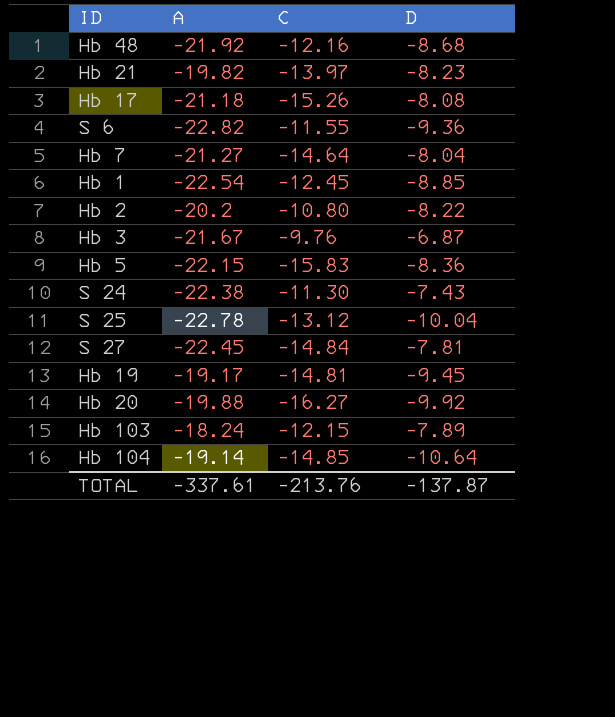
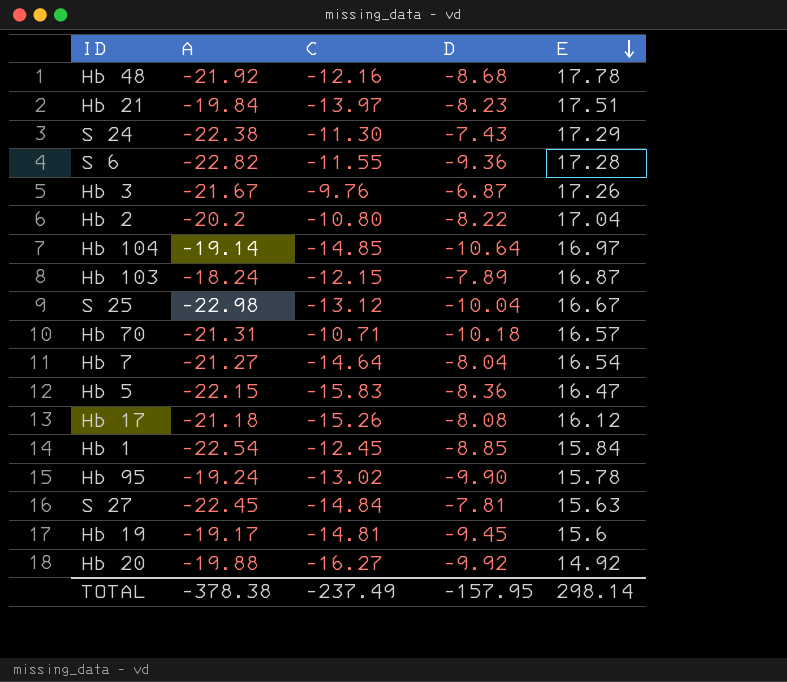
row order: none -> E descending
column E | position: none -> 5
Hb 21 | A: -19.82 -> -19.84
S 25 | A: -22.78 -> -22.98
row Hb 70: none -> -21.31 | -10.71 | -10.18 | 16.57
row Hb 95: none -> -19.24 | -13.02 | -9.90 | 15.78
TOTAL | A: -337.61 -> -378.38
TOTAL | C: -213.76 -> -237.49
TOTAL | D: -137.87 -> -157.95

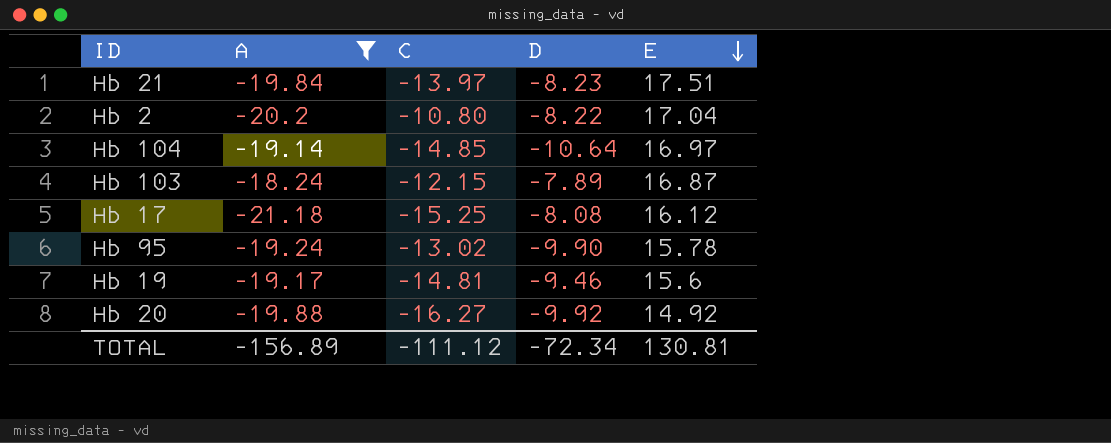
filter: none -> A >= -21.18
Hb 17 | C: -15.26 -> -15.25
Hb 19 | D: -9.45 -> -9.46
TOTAL | A: -378.38 -> -156.89
TOTAL | C: -237.49 -> -111.12
TOTAL | D: -157.95 -> -72.34
TOTAL | E: 298.14 -> 130.81

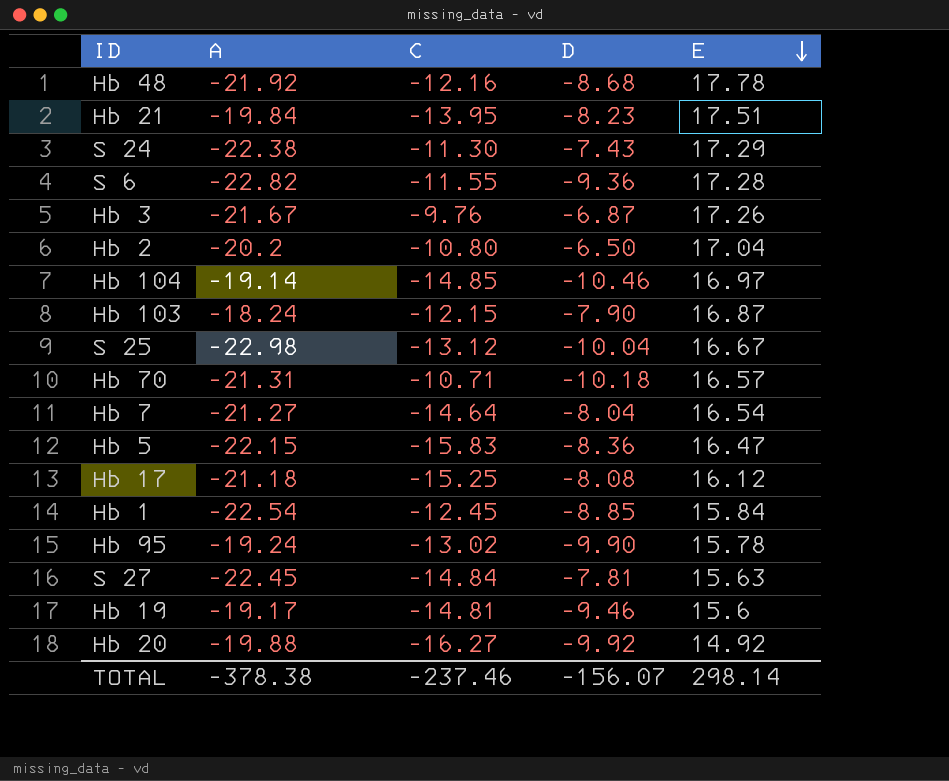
filter: A >= -21.18 -> none
Hb 21 | C: -13.97 -> -13.95
Hb 2 | D: -8.22 -> -6.50
Hb 104 | D: -10.64 -> -10.46
Hb 103 | D: -7.89 -> -7.90
TOTAL | A: -156.89 -> -378.38
TOTAL | C: -111.12 -> -237.46
TOTAL | D: -72.34 -> -156.07
TOTAL | E: 130.81 -> 298.14

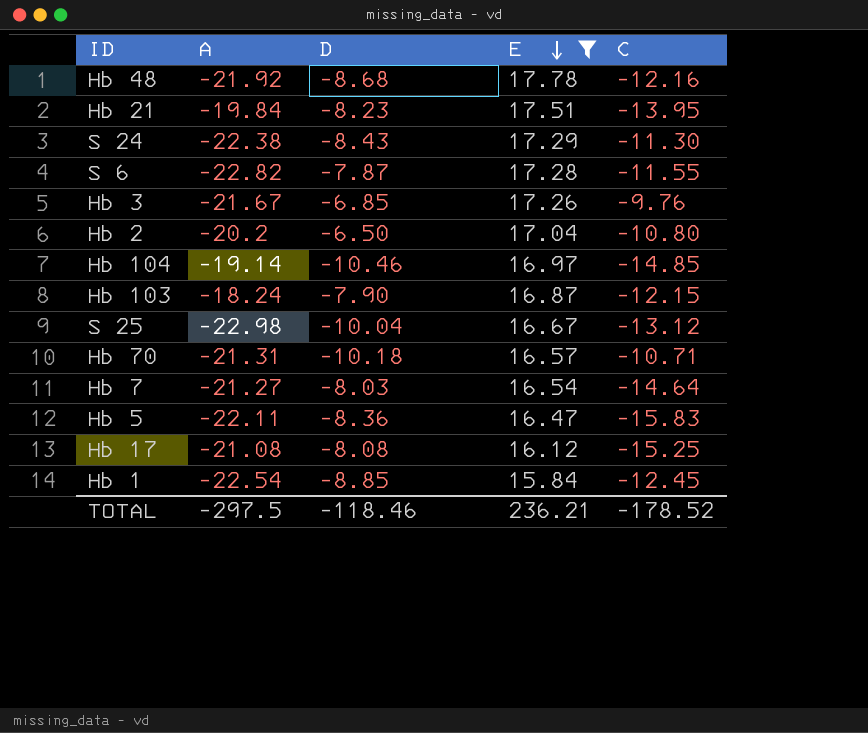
filter: none -> E >= 15.84
column C | position: 3 -> 5
S 24 | D: -7.43 -> -8.43
S 6 | D: -9.36 -> -7.87
Hb 3 | D: -6.87 -> -6.85
Hb 7 | D: -8.04 -> -8.03
Hb 5 | A: -22.15 -> -22.11
Hb 17 | A: -21.18 -> -21.08
TOTAL | A: -378.38 -> -297.5
TOTAL | D: -156.07 -> -118.46
TOTAL | E: 298.14 -> 236.21
TOTAL | C: -237.46 -> -178.52

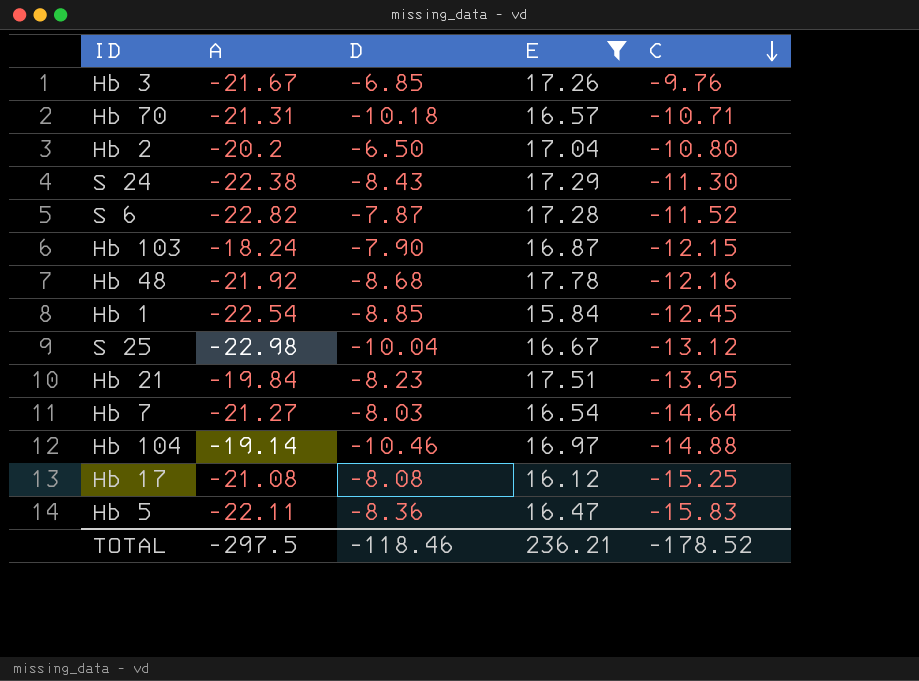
row order: E descending -> C descending
S 6 | C: -11.55 -> -11.52
Hb 104 | C: -14.85 -> -14.88

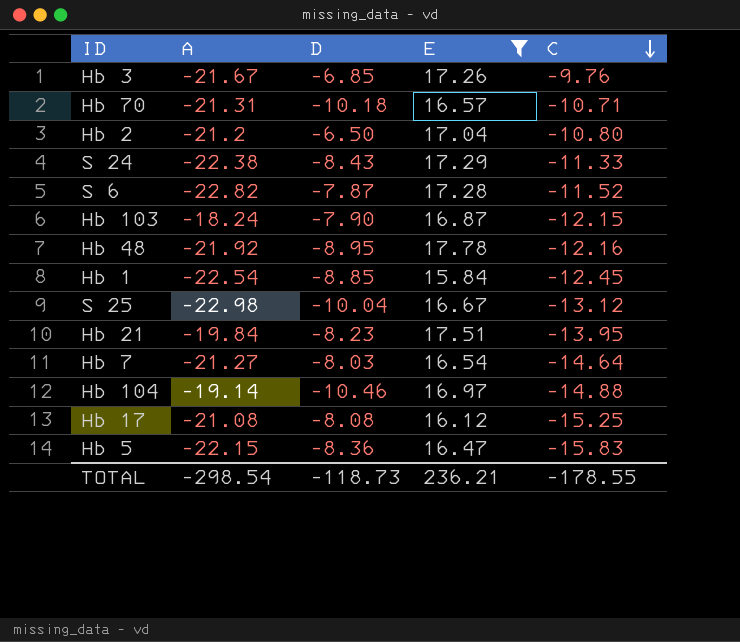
Hb 2 | A: -20.2 -> -21.2
S 24 | C: -11.30 -> -11.33
Hb 48 | D: -8.68 -> -8.95
Hb 5 | A: -22.11 -> -22.15
TOTAL | A: -297.5 -> -298.54
TOTAL | D: -118.46 -> -118.73
TOTAL | C: -178.52 -> -178.55

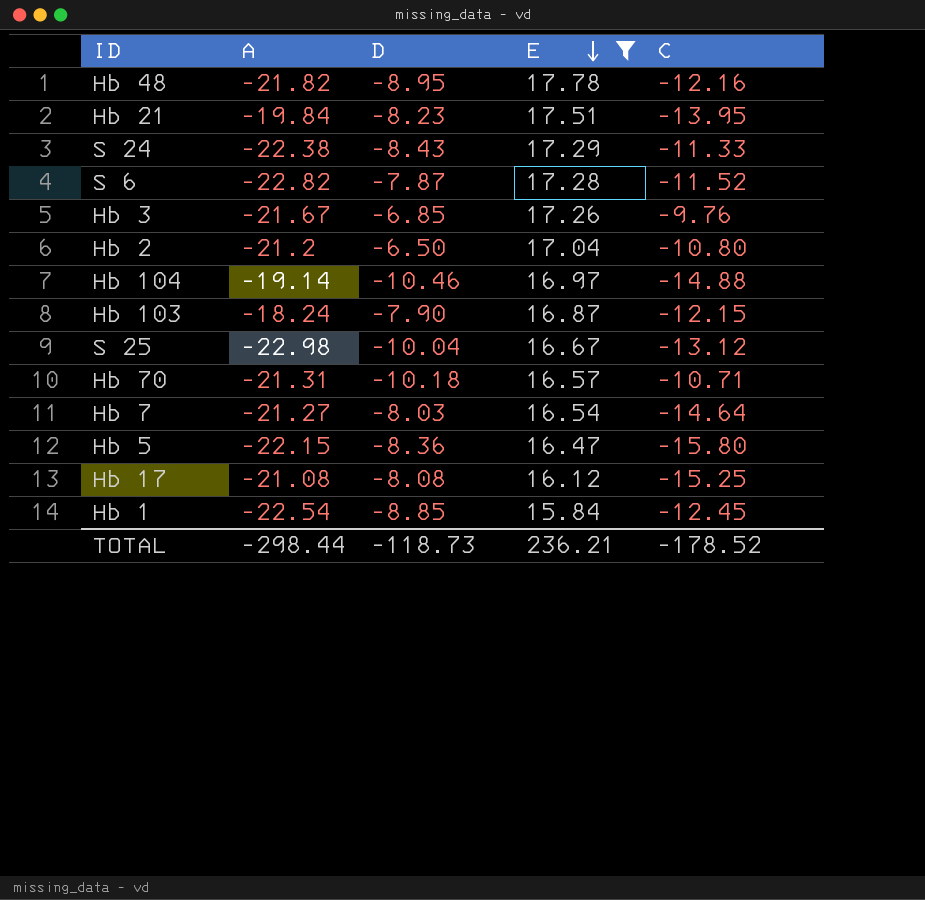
row order: C descending -> E descending
Hb 48 | A: -21.92 -> -21.82
Hb 5 | C: -15.83 -> -15.80
TOTAL | A: -298.54 -> -298.44
TOTAL | C: -178.55 -> -178.52

